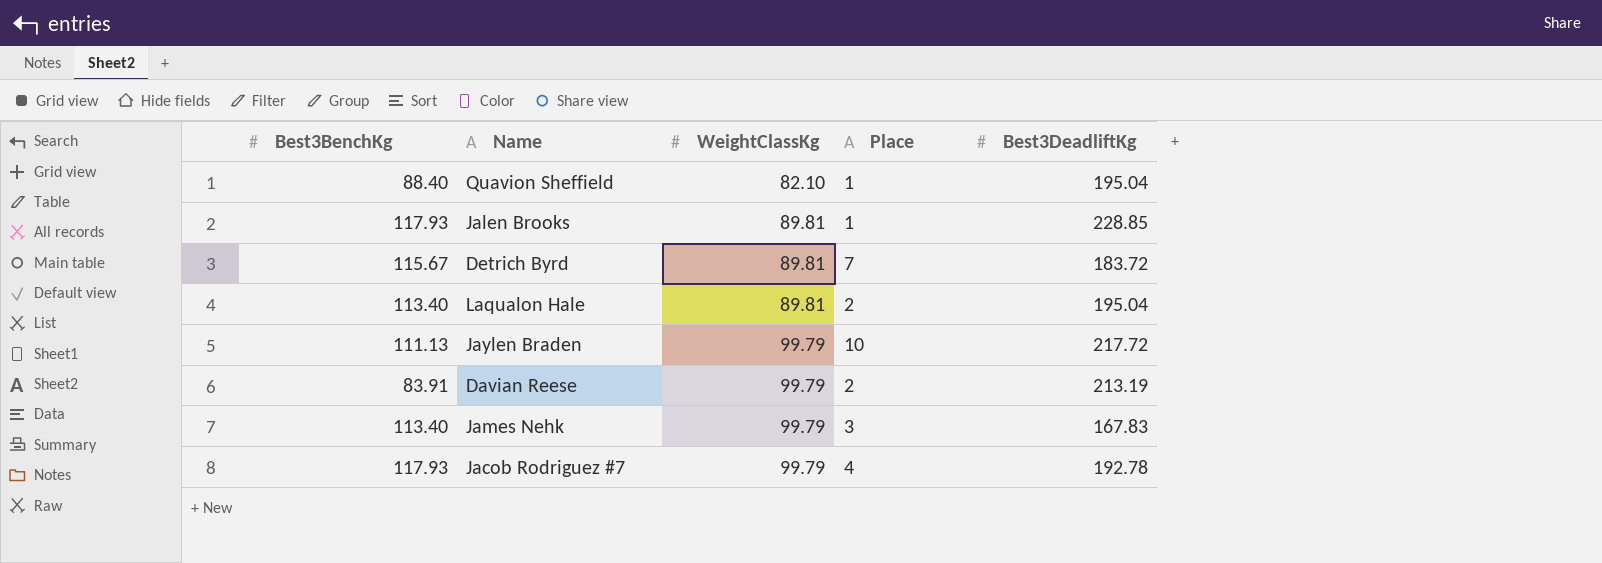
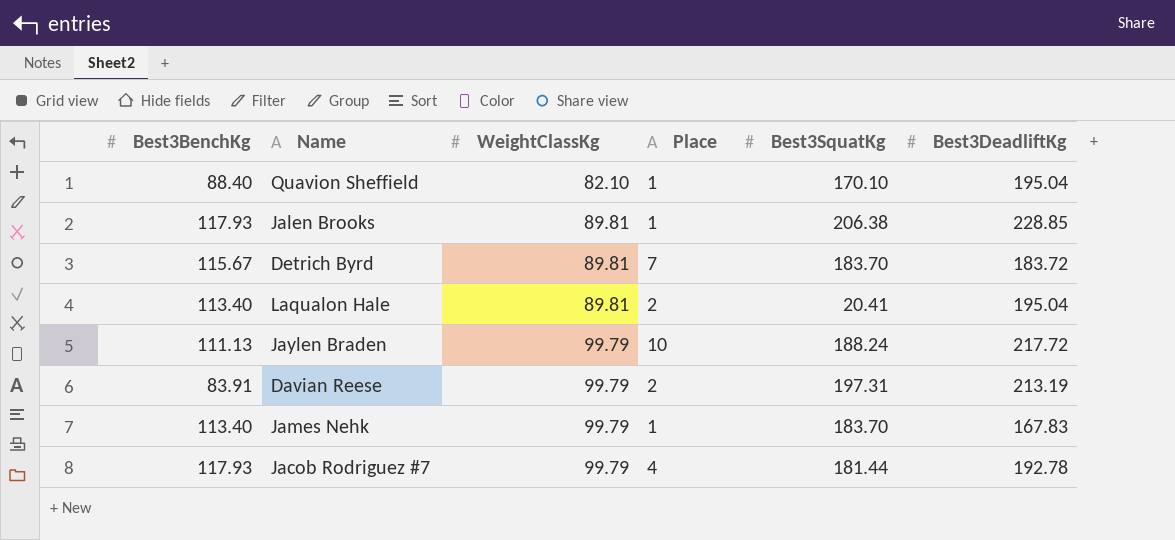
column Best3SquatKg | position: none -> 5
James Nehk | Place: 3 -> 1

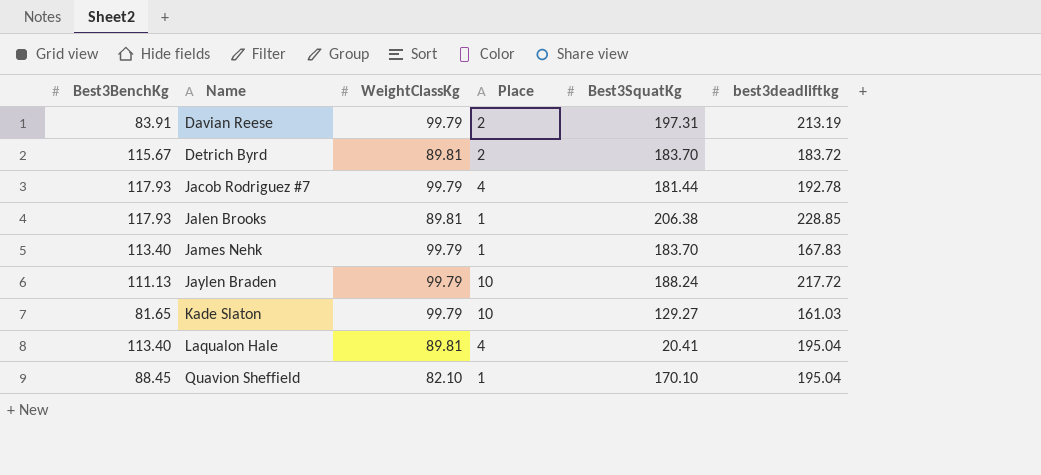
row order: WeightClassKg ascending -> Name ascending
column name: Best3DeadliftKg -> best3deadliftkg
Detrich Byrd | Place: 7 -> 2
row Kade Slaton: none -> 81.65 | 99.79 | 10 | 129.27 | 161.03
Laqualon Hale | Place: 2 -> 4
Quavion Sheffield | Best3BenchKg: 88.40 -> 88.45

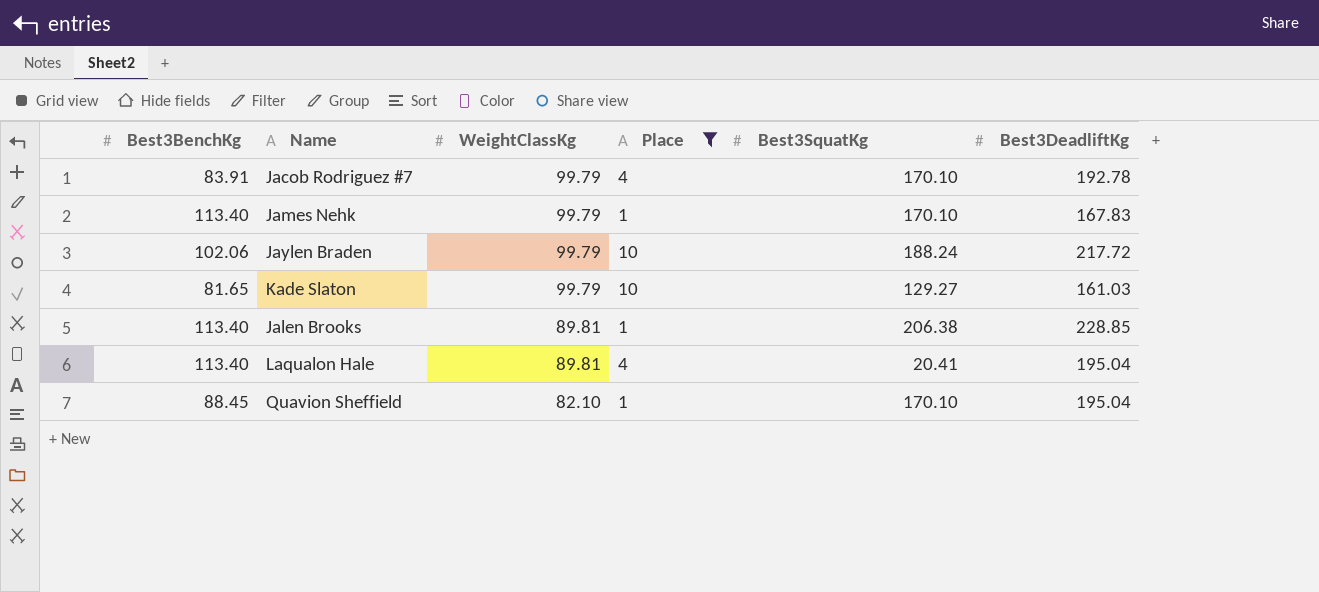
filter: none -> Place != 2
row order: Name ascending -> WeightClassKg descending
column name: best3deadliftkg -> Best3DeadliftKg
Jacob Rodriguez #7 | Best3BenchKg: 117.93 -> 83.91
Jacob Rodriguez #7 | Best3SquatKg: 181.44 -> 170.10
James Nehk | Best3SquatKg: 183.70 -> 170.10
Jaylen Braden | Best3BenchKg: 111.13 -> 102.06
Jalen Brooks | Best3BenchKg: 117.93 -> 113.40

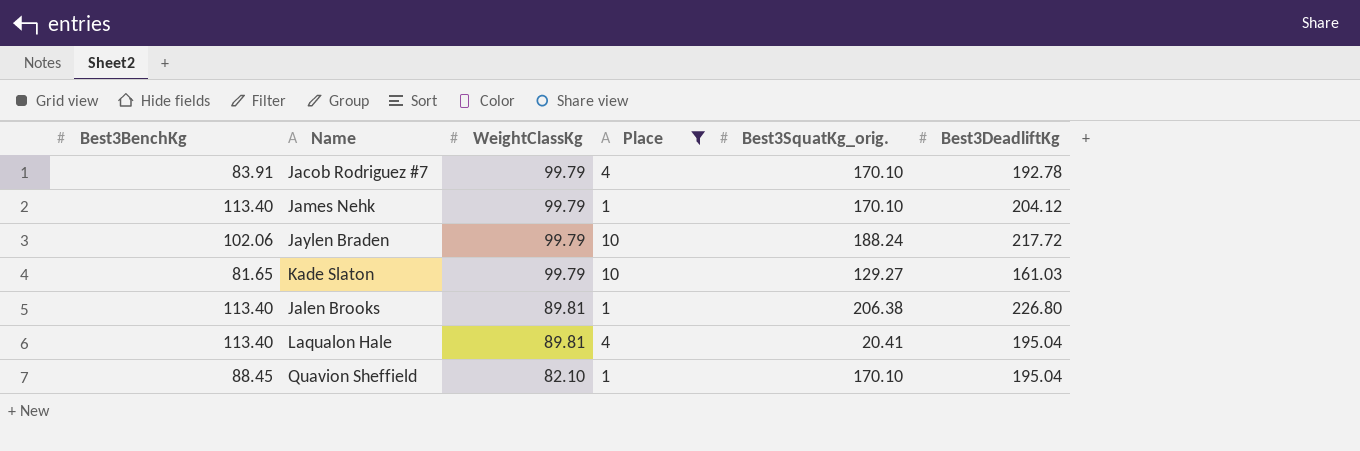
column name: Best3SquatKg -> Best3SquatKg_orig.
James Nehk | Best3DeadliftKg: 167.83 -> 204.12
Jalen Brooks | Best3DeadliftKg: 228.85 -> 226.80

